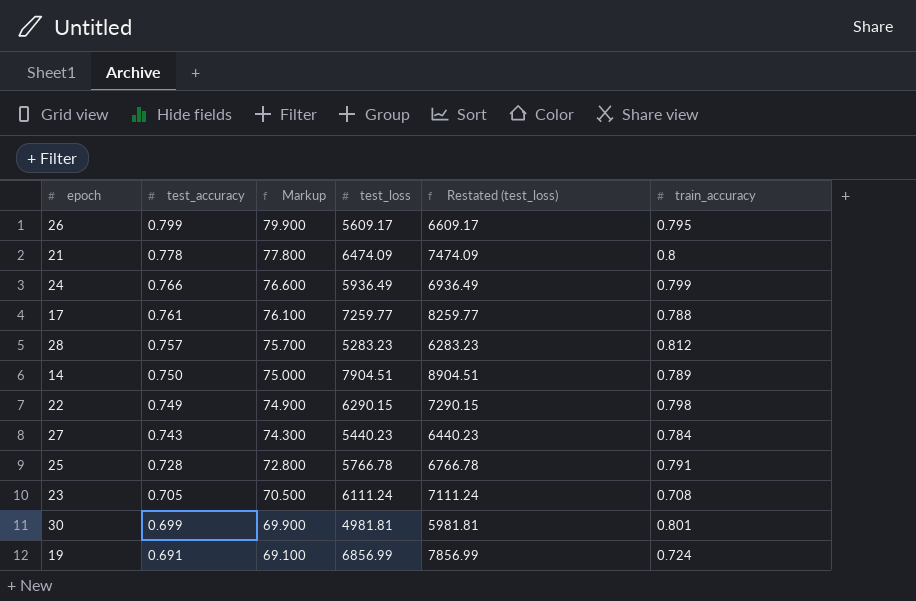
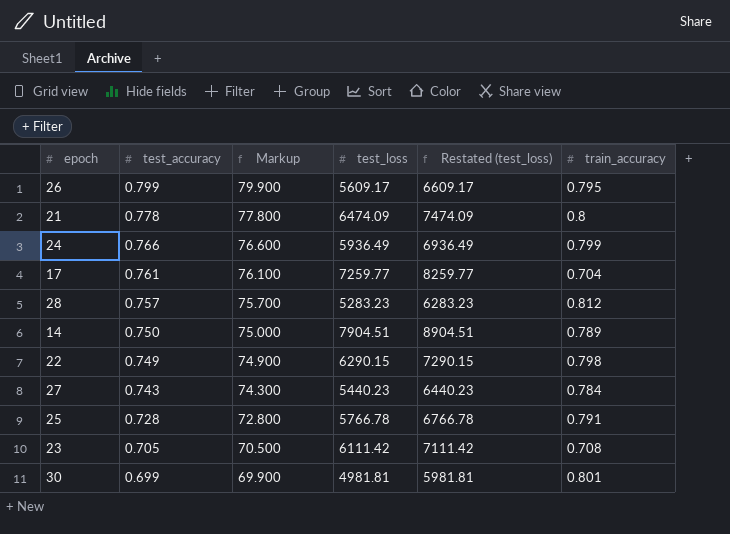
row 19: 0.691 | 69.100 | 6856.99 | 7856.99 | 0.724 -> none
17 | train_accuracy: 0.788 -> 0.704
23 | test_loss: 6111.24 -> 6111.42
23 | Restated (test_loss): 7111.24 -> 7111.42

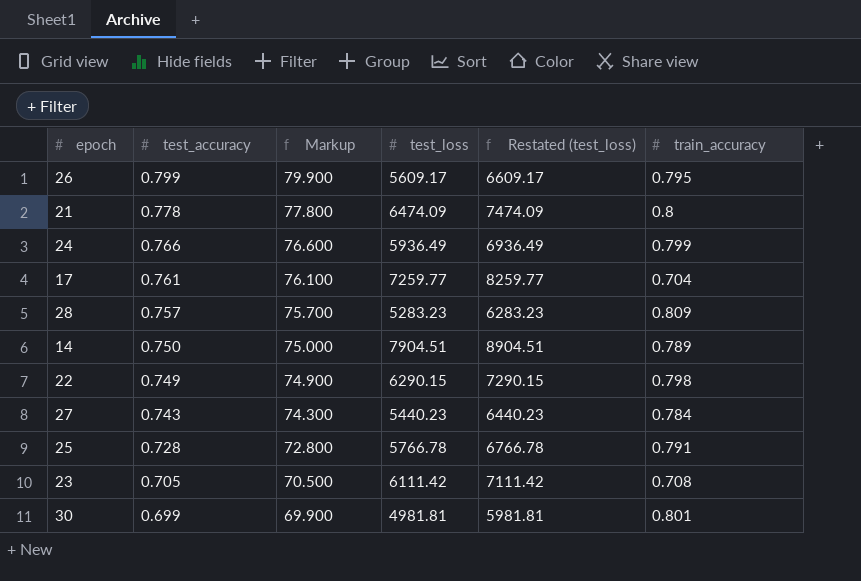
28 | train_accuracy: 0.812 -> 0.809

